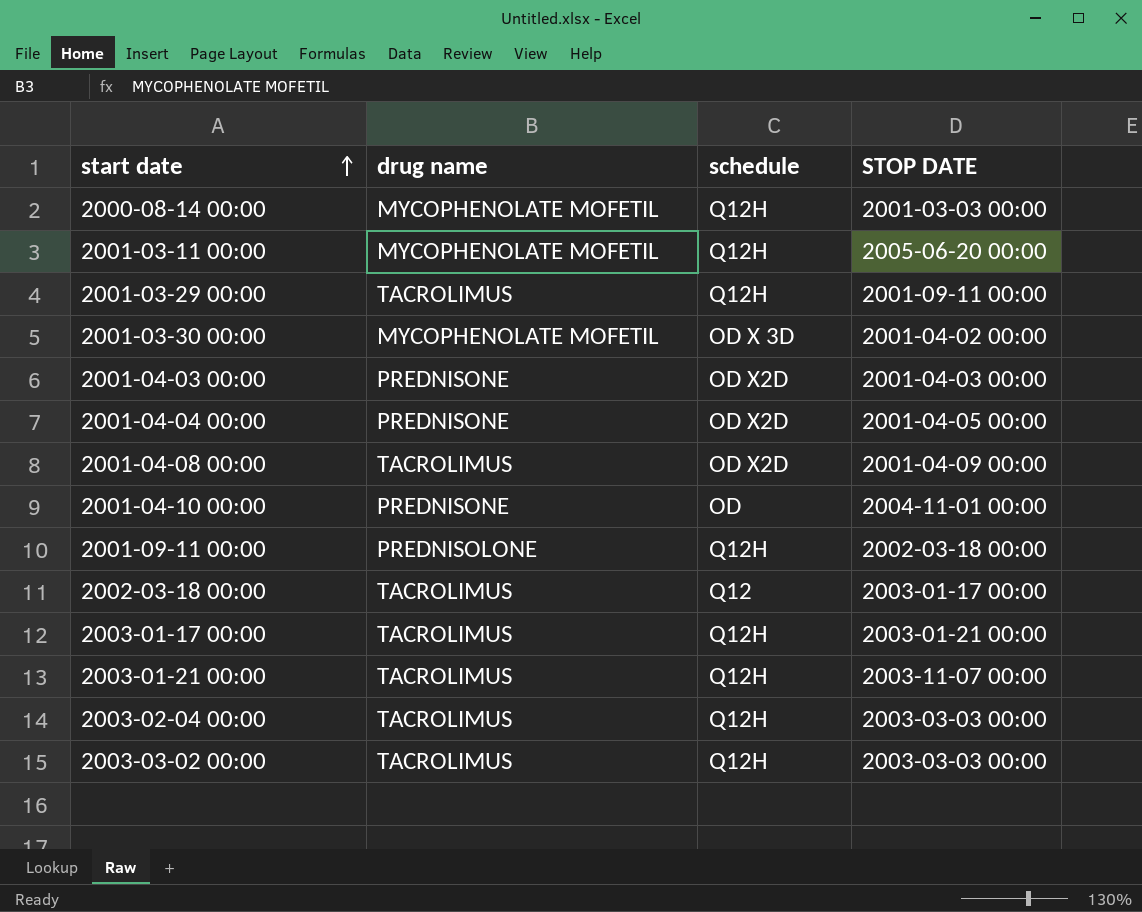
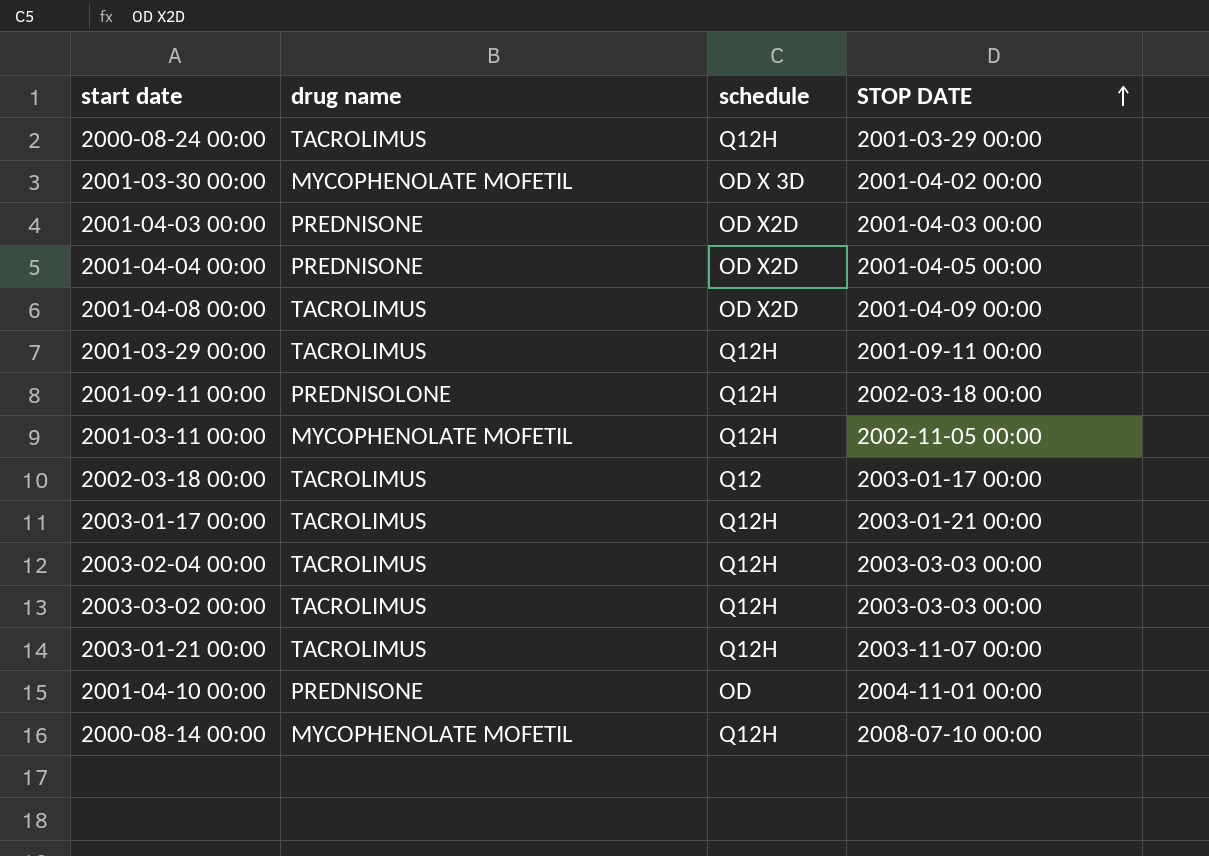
row order: start date ascending -> STOP DATE ascending
row 2000-08-24 00:00: none -> TACROLIMUS | Q12H | 2001-03-29 00:00
2001-03-11 00:00 | STOP DATE: 2005-06-20 00:00 -> 2002-11-05 00:00
2000-08-14 00:00 | STOP DATE: 2001-03-03 00:00 -> 2008-07-10 00:00

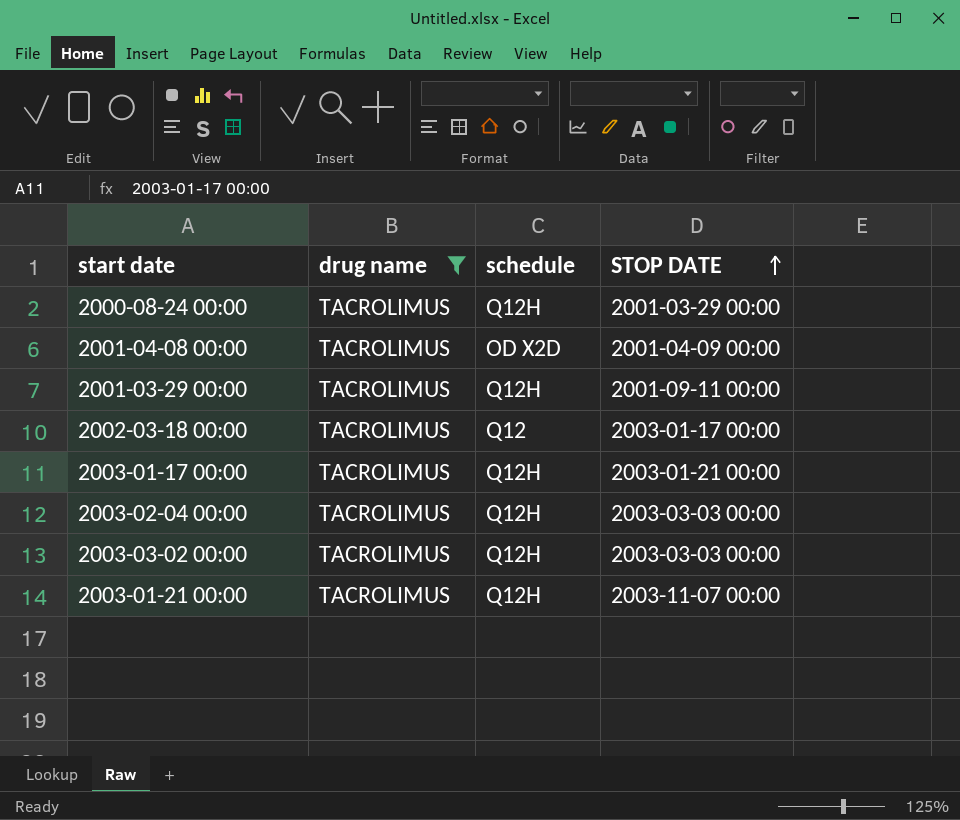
filter: none -> drug name = TACROLIMUS

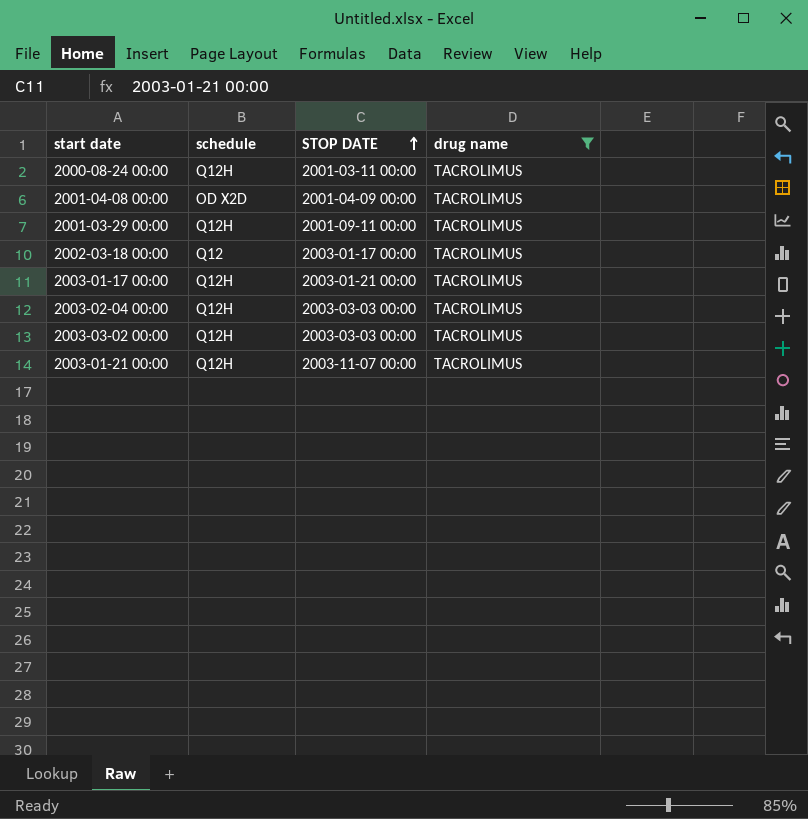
column drug name | position: 2 -> 4
2000-08-24 00:00 | STOP DATE: 2001-03-29 00:00 -> 2001-03-11 00:00

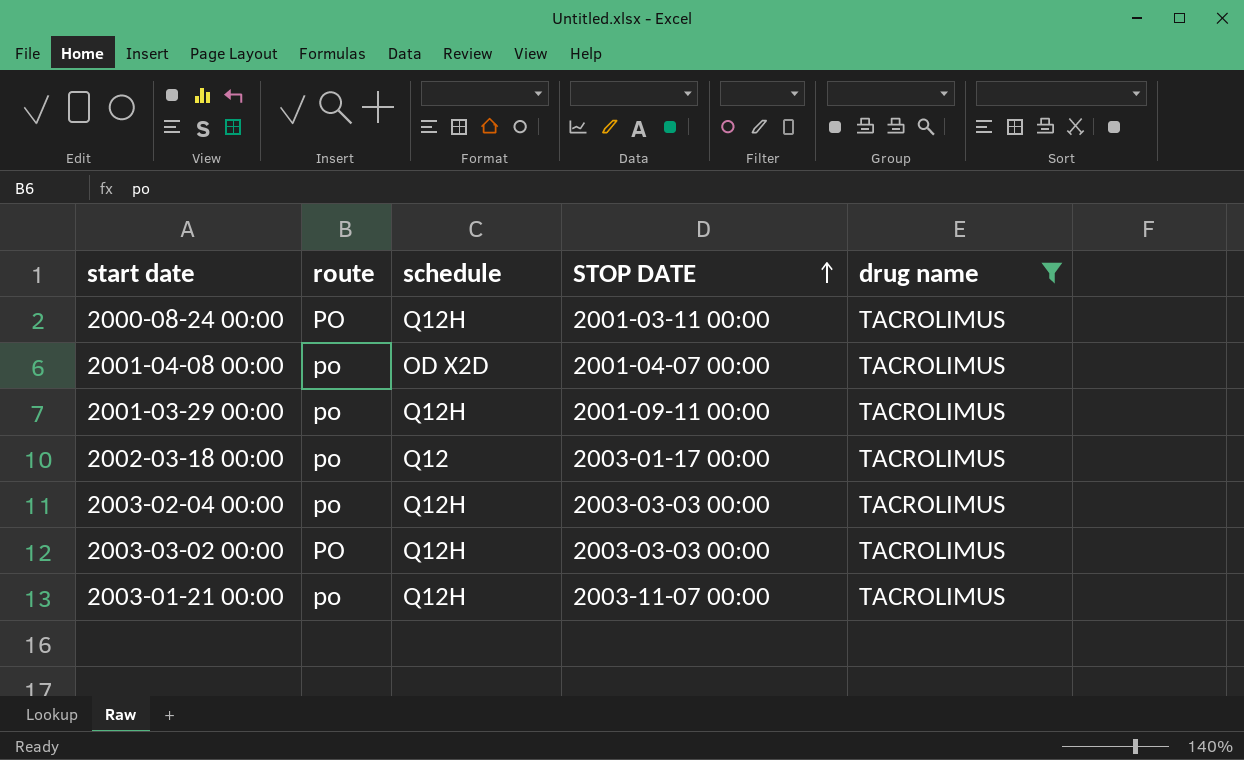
column route | position: none -> 2
row 2003-01-17 00:00: Q12H | 2003-01-21 00:00 | TACROLIMUS -> none
2001-04-08 00:00 | STOP DATE: 2001-04-09 00:00 -> 2001-04-07 00:00

